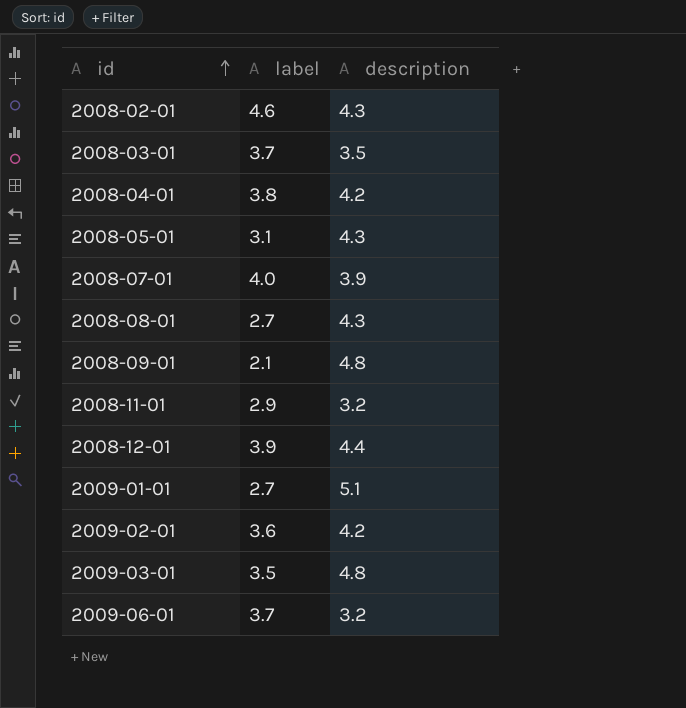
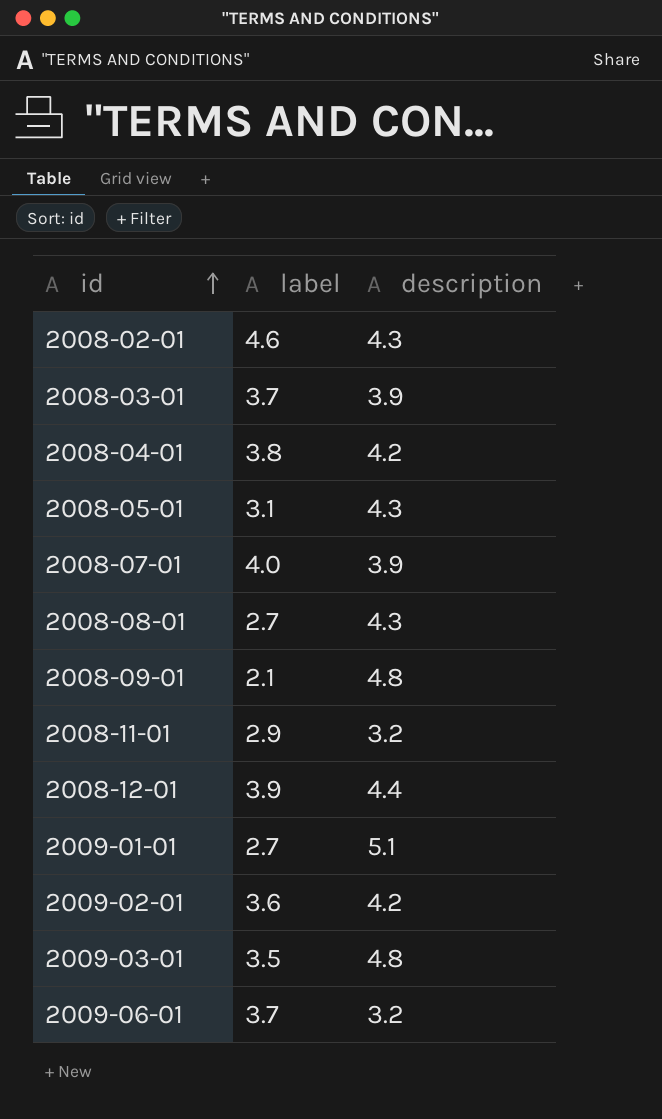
2008-03-01 | description: 3.5 -> 3.9

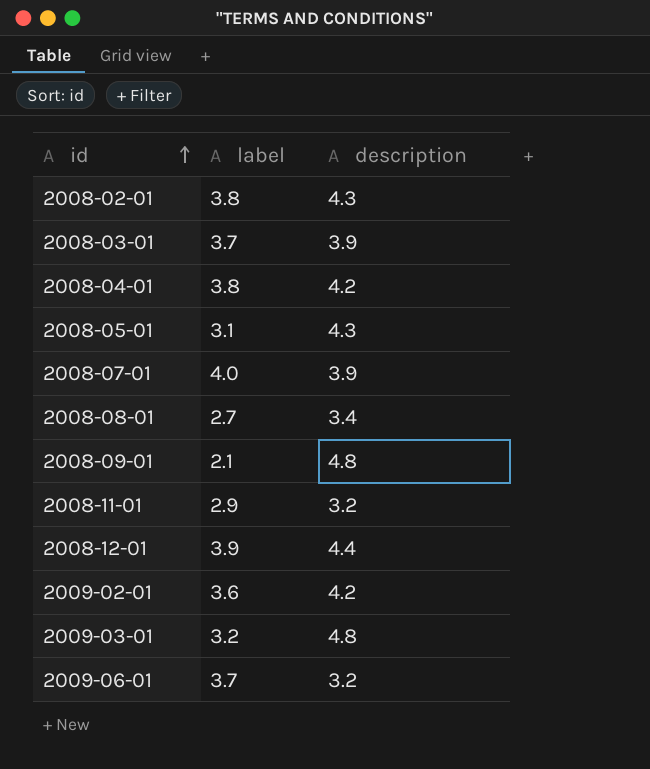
row 2009-01-01: 2.7 | 5.1 -> none
2008-02-01 | label: 4.6 -> 3.8
2008-08-01 | description: 4.3 -> 3.4
2009-03-01 | label: 3.5 -> 3.2

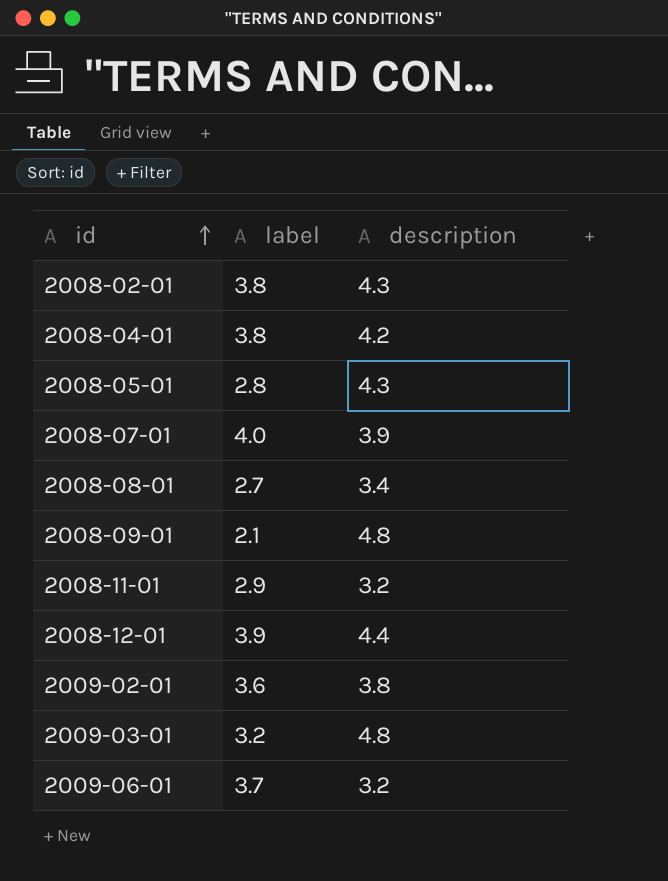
row 2008-03-01: 3.7 | 3.9 -> none
2008-05-01 | label: 3.1 -> 2.8
2009-02-01 | description: 4.2 -> 3.8

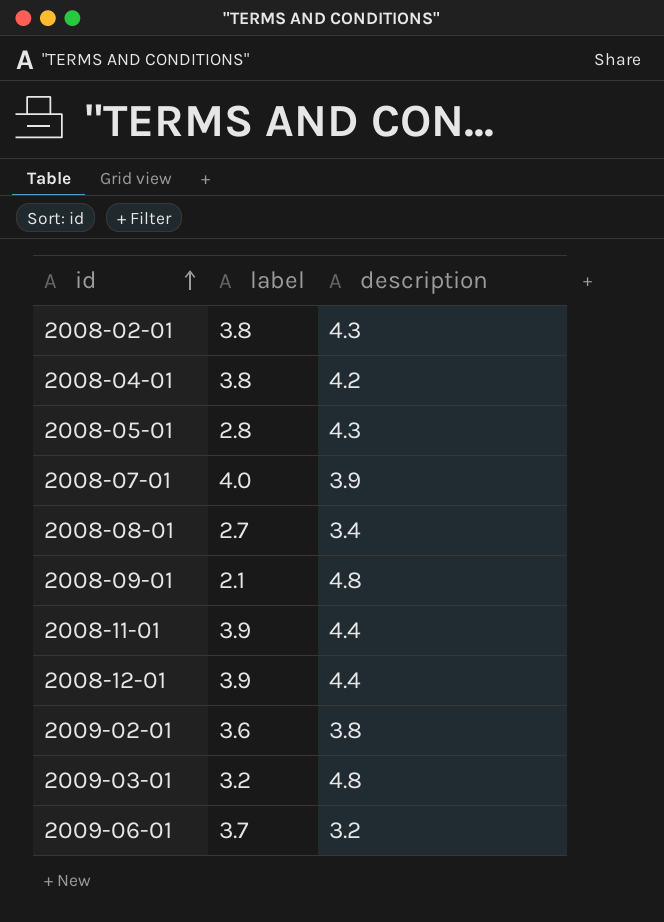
2008-11-01 | label: 2.9 -> 3.9
2008-11-01 | description: 3.2 -> 4.4

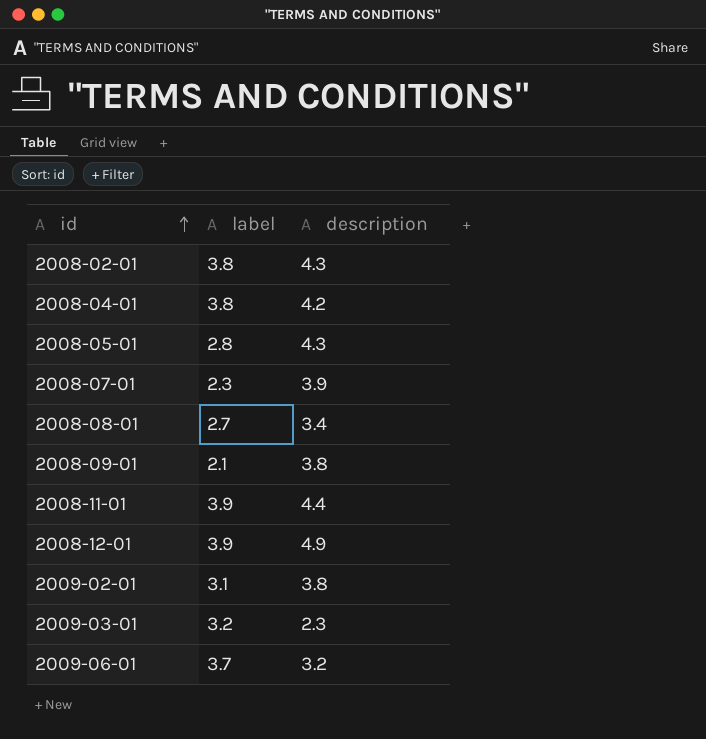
2008-07-01 | label: 4.0 -> 2.3
2008-09-01 | description: 4.8 -> 3.8
2008-12-01 | description: 4.4 -> 4.9
2009-02-01 | label: 3.6 -> 3.1
2009-03-01 | description: 4.8 -> 2.3

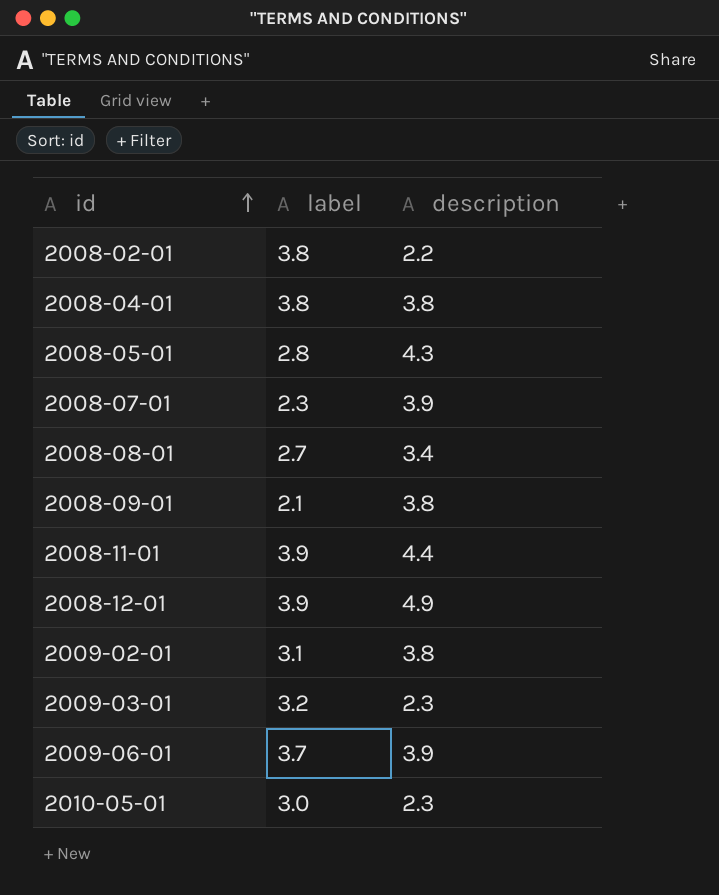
2008-02-01 | description: 4.3 -> 2.2
2008-04-01 | description: 4.2 -> 3.8
2009-06-01 | description: 3.2 -> 3.9
row 2010-05-01: none -> 3.0 | 2.3

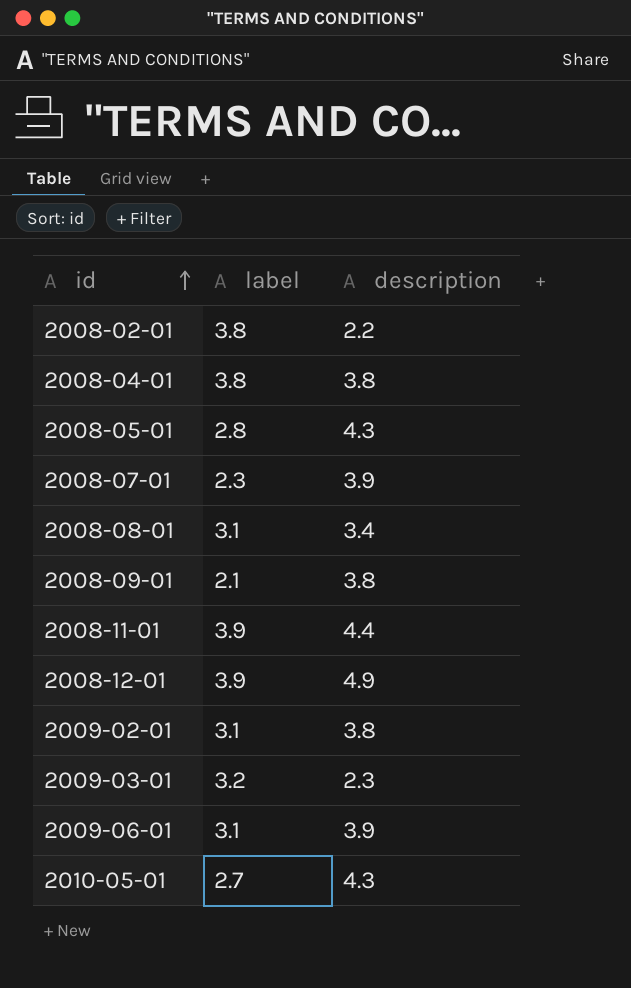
2008-08-01 | label: 2.7 -> 3.1
2009-06-01 | label: 3.7 -> 3.1
2010-05-01 | label: 3.0 -> 2.7
2010-05-01 | description: 2.3 -> 4.3

